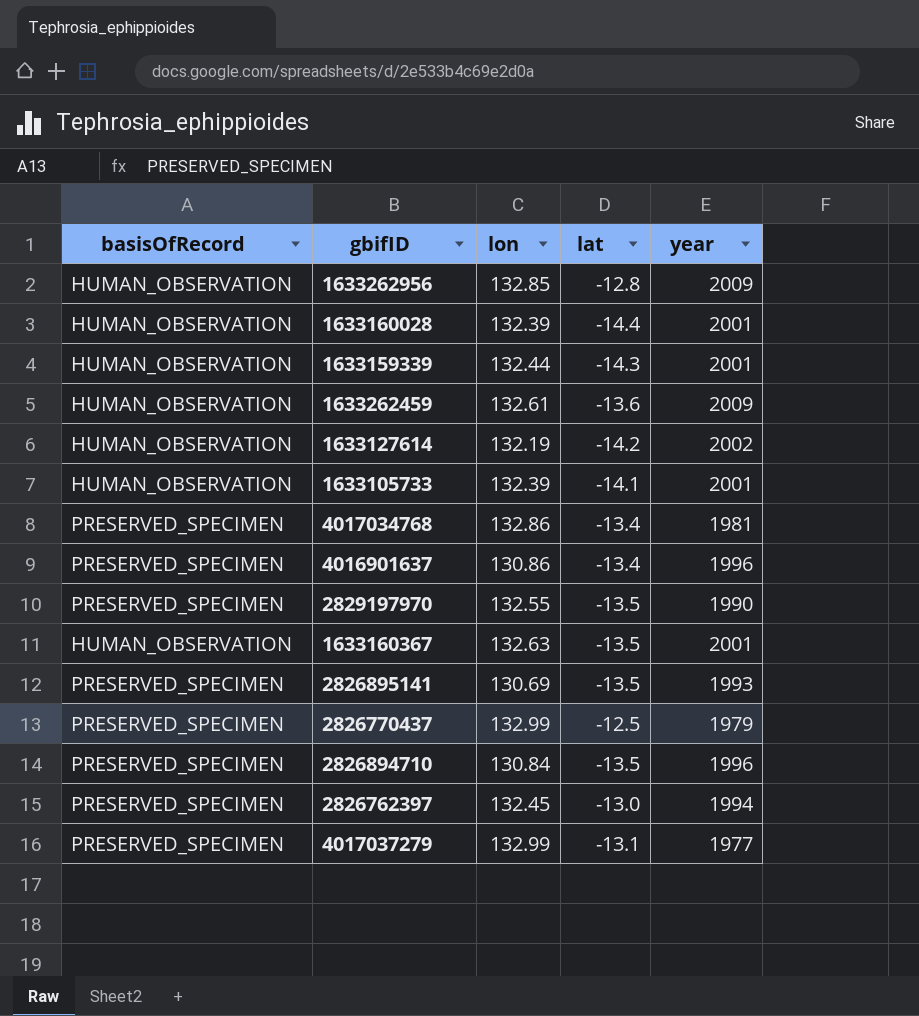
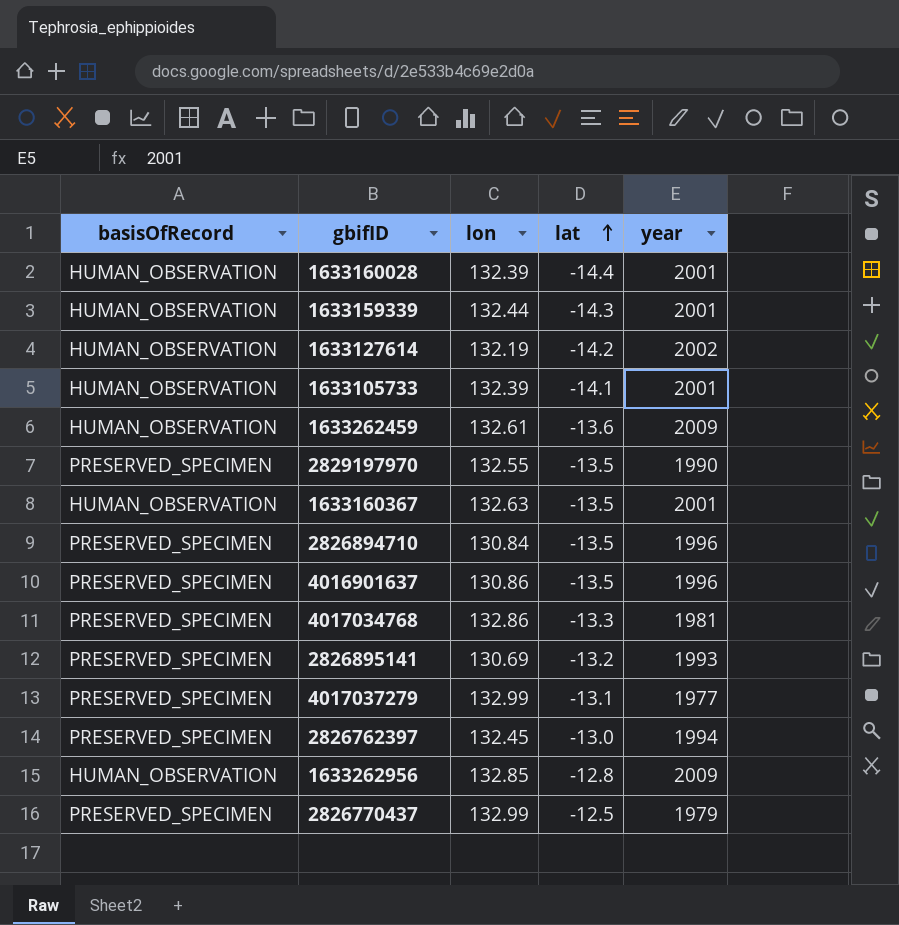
row order: none -> lat ascending
4016901637 | lat: -13.4 -> -13.5
4017034768 | lat: -13.4 -> -13.3
2826895141 | lat: -13.5 -> -13.2

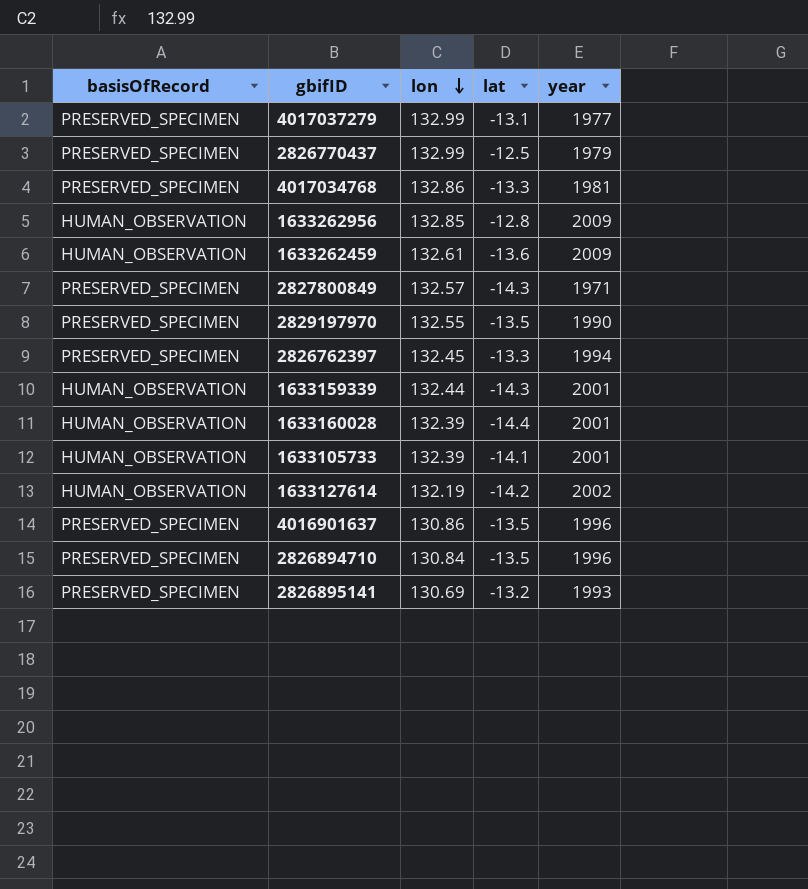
row order: lat ascending -> lon descending
row 1633160367: HUMAN_OBSERVATION | 132.63 | -13.5 | 2001 -> none
row 2827800849: none -> PRESERVED_SPECIMEN | 132.57 | -14.3 | 1971
2826762397 | lat: -13.0 -> -13.3

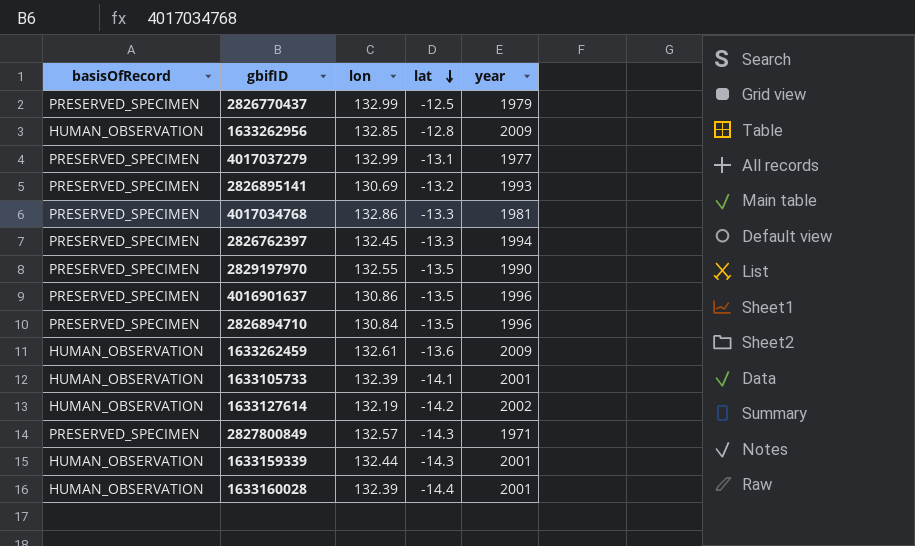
row order: lon descending -> lat descending

